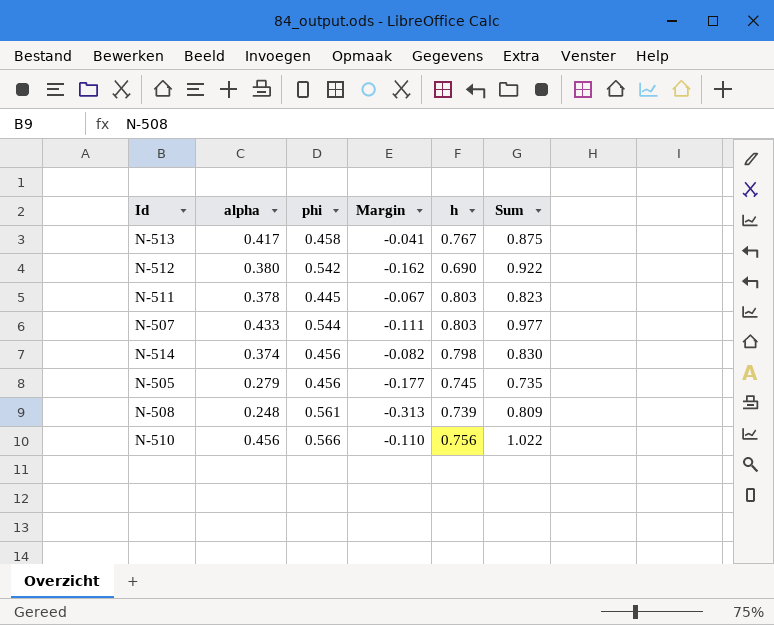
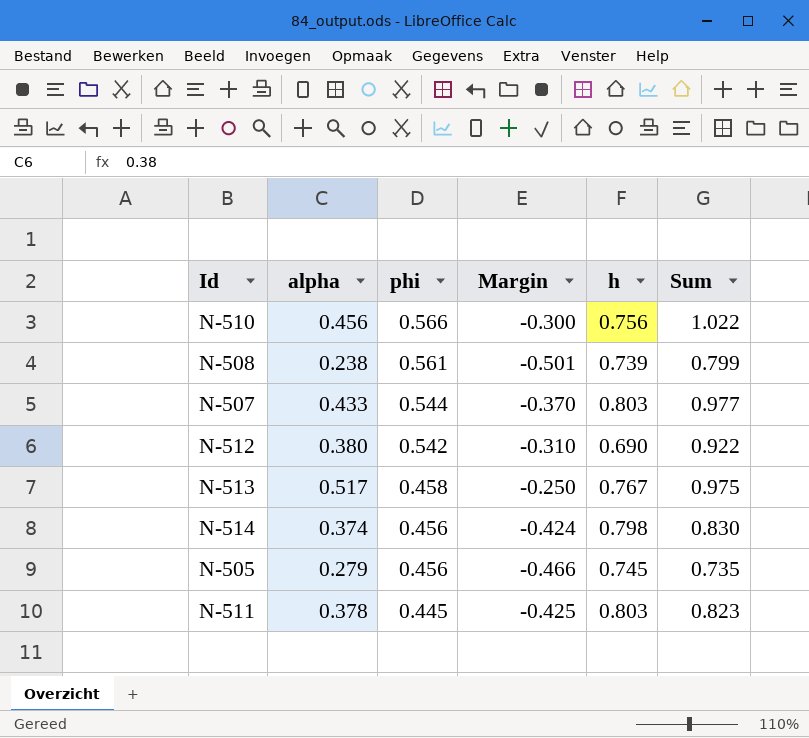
row order: none -> phi descending
column Margin | formula: [alpha] - [phi] -> [alpha] - [h]
N-508 | alpha: 0.248 -> 0.238
N-508 | Sum: 0.809 -> 0.799
N-513 | alpha: 0.417 -> 0.517
N-513 | Sum: 0.875 -> 0.975

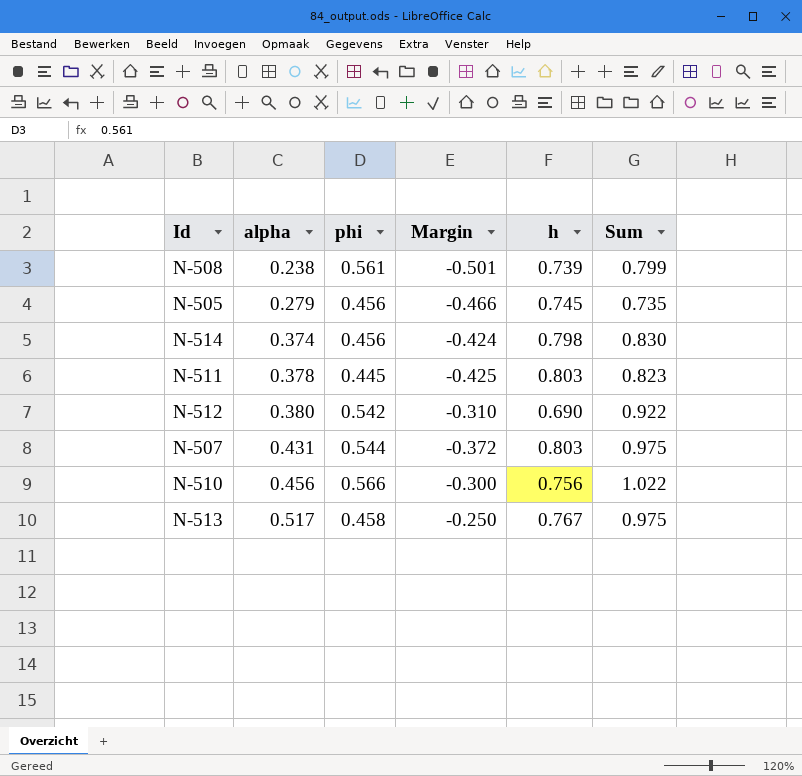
row order: phi descending -> alpha ascending
N-507 | alpha: 0.433 -> 0.431
N-507 | Margin: -0.370 -> -0.372
N-507 | Sum: 0.977 -> 0.975

